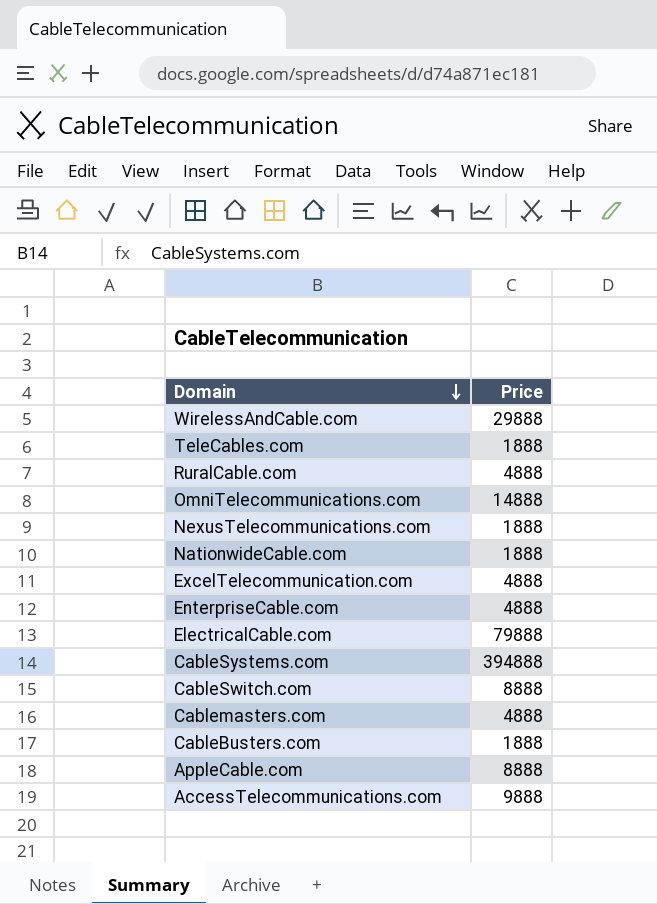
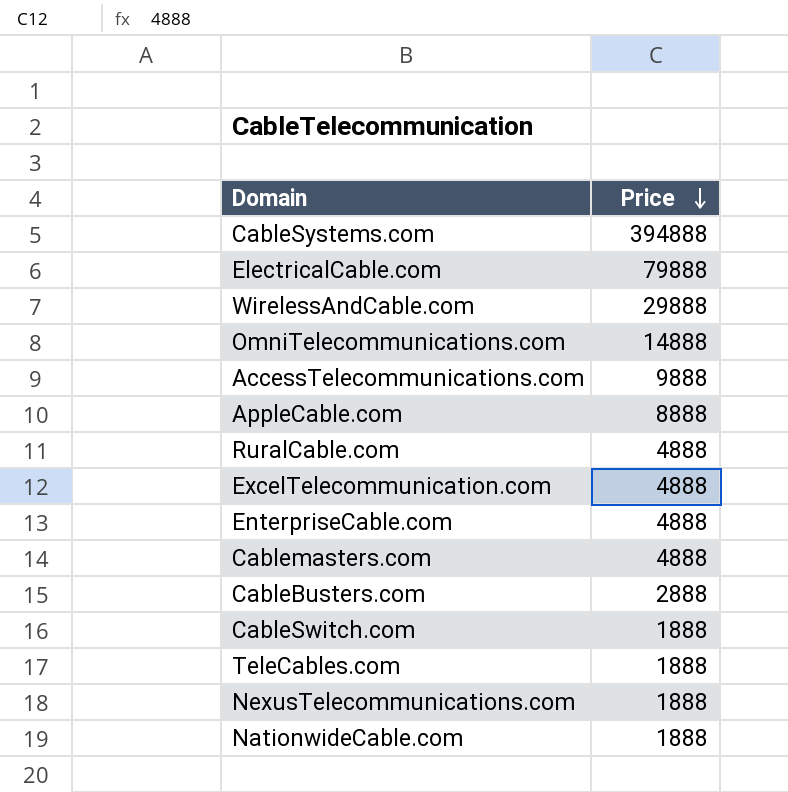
row order: Domain descending -> Price descending
CableBusters.com | Price: 1888 -> 2888
CableSwitch.com | Price: 8888 -> 1888

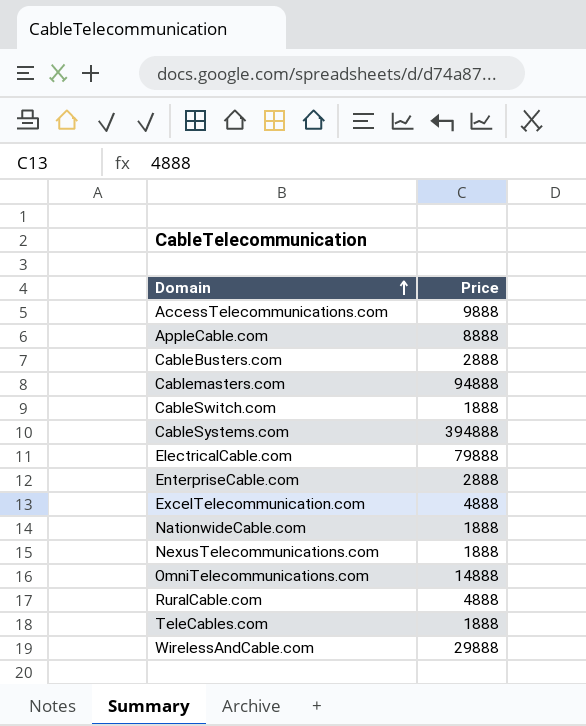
row order: Price descending -> Domain ascending
Cablemasters.com | Price: 4888 -> 94888
EnterpriseCable.com | Price: 4888 -> 2888

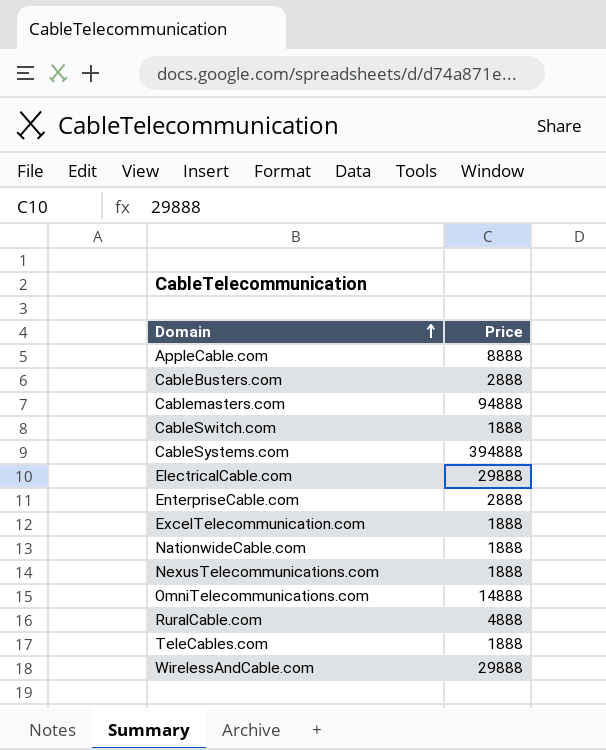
row AccessTelecommunications.com: 9888 -> none
ElectricalCable.com | Price: 79888 -> 29888
ExcelTelecommunication.com | Price: 4888 -> 1888

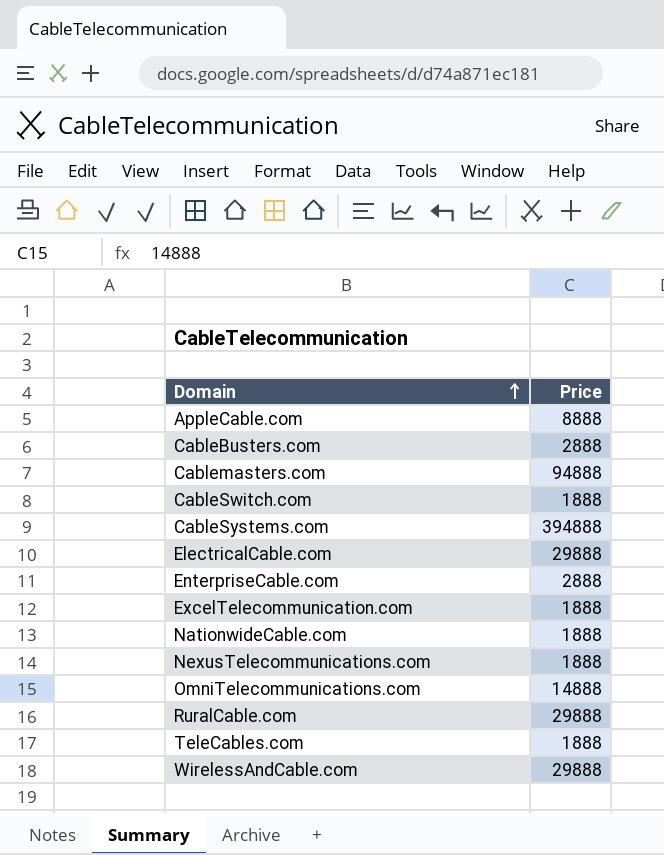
RuralCable.com | Price: 4888 -> 29888

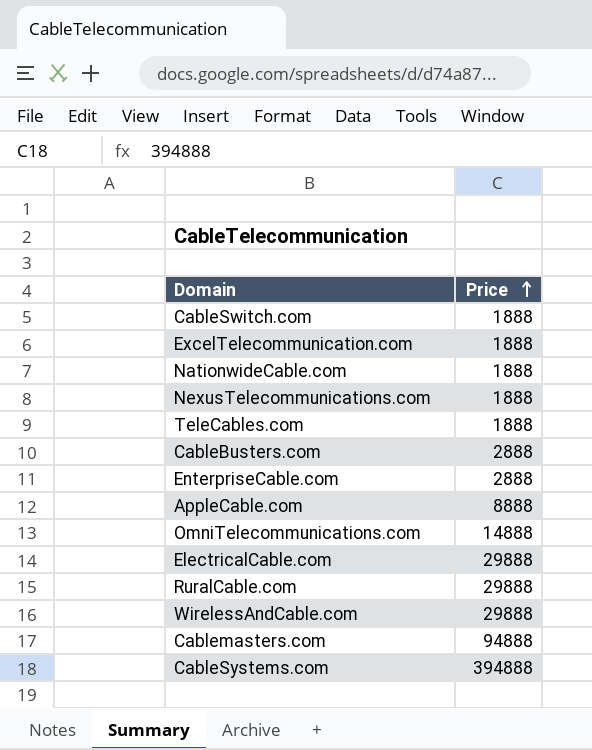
row order: Domain ascending -> Price ascending

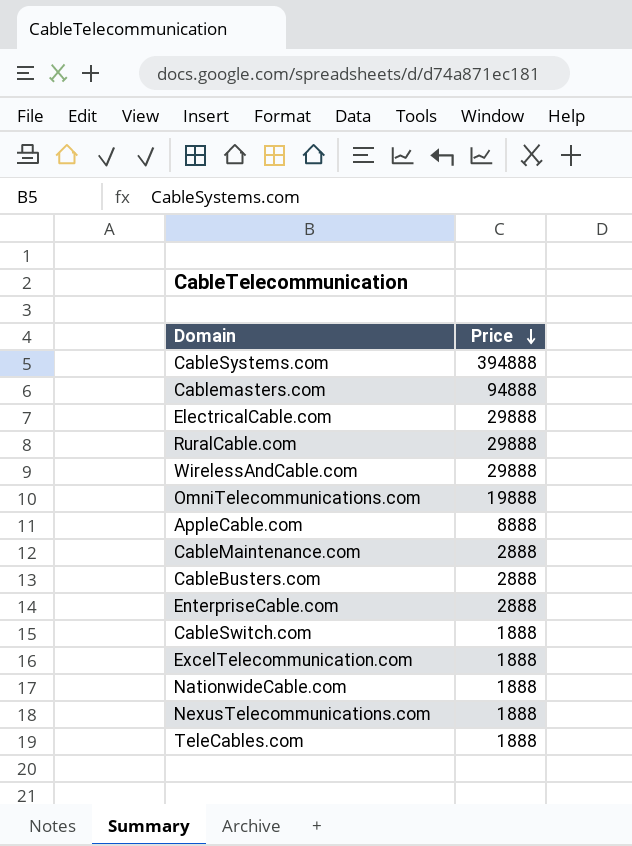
row order: Price ascending -> Price descending
OmniTelecommunications.com | Price: 14888 -> 19888
row CableMaintenance.com: none -> 2888

